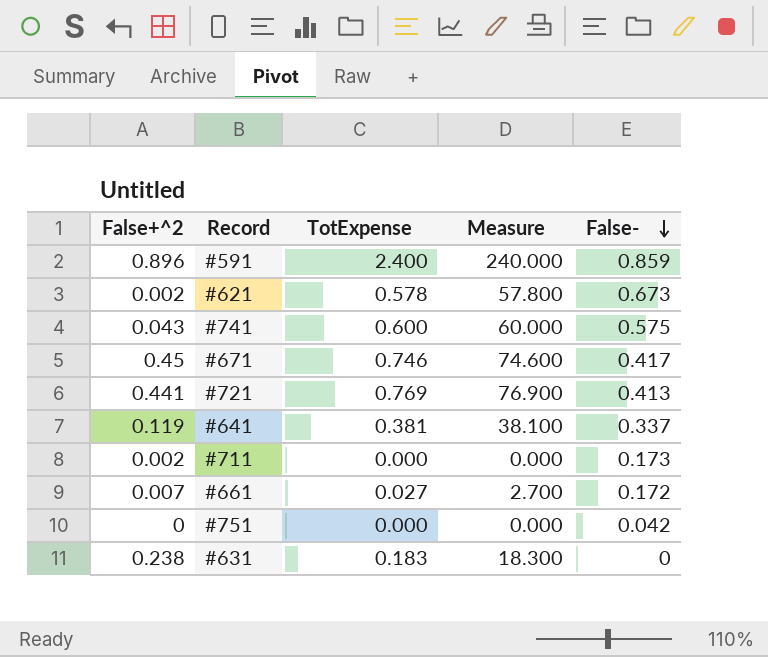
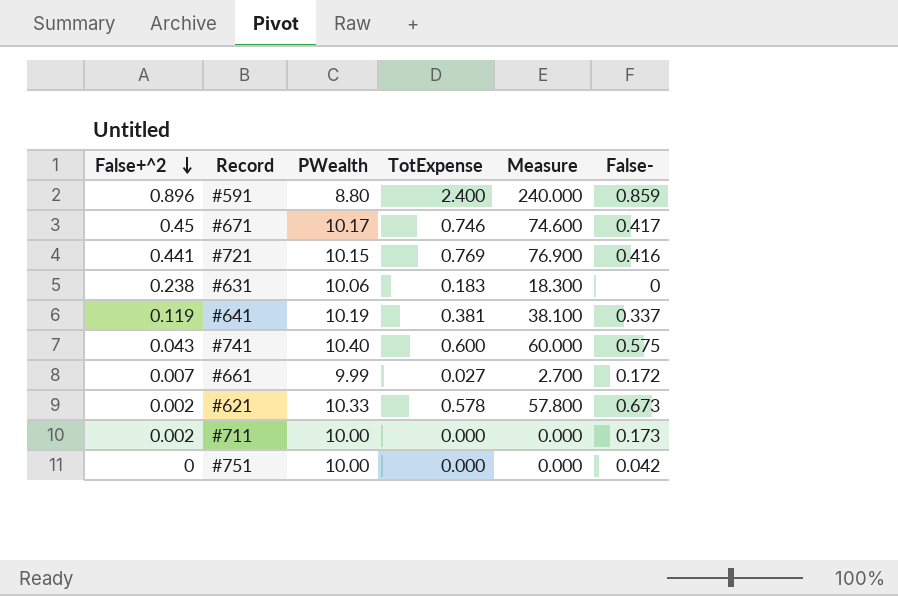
row order: False- descending -> False+^2 descending
column PWealth | position: none -> 3
#721 | False-: 0.413 -> 0.416

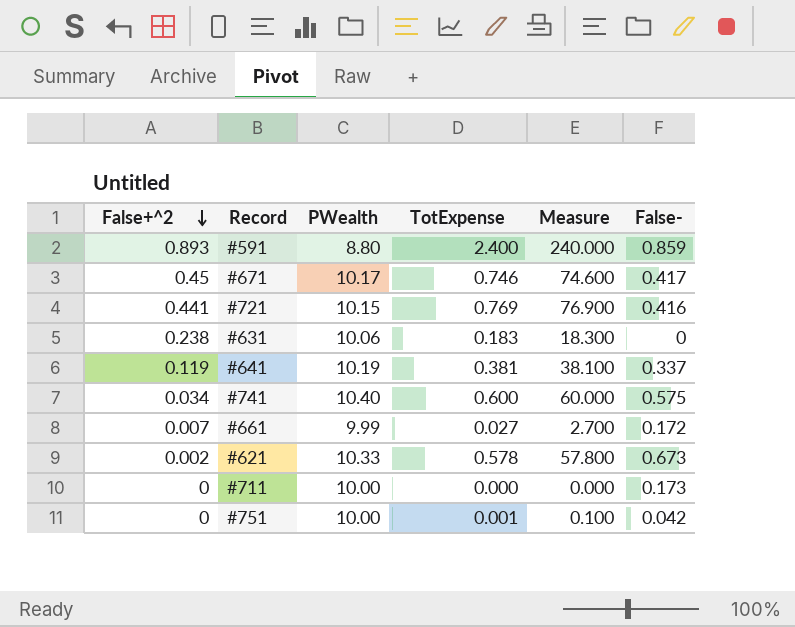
#591 | False+^2: 0.896 -> 0.893
#741 | False+^2: 0.043 -> 0.034
#711 | False+^2: 0.002 -> 0
#751 | TotExpense: 0.000 -> 0.001
#751 | Measure: 0.000 -> 0.100

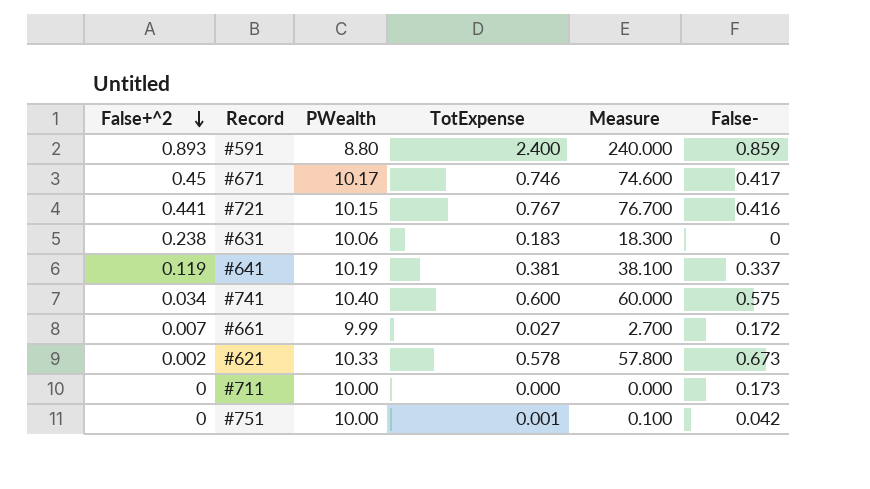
#721 | TotExpense: 0.769 -> 0.767
#721 | Measure: 76.900 -> 76.700

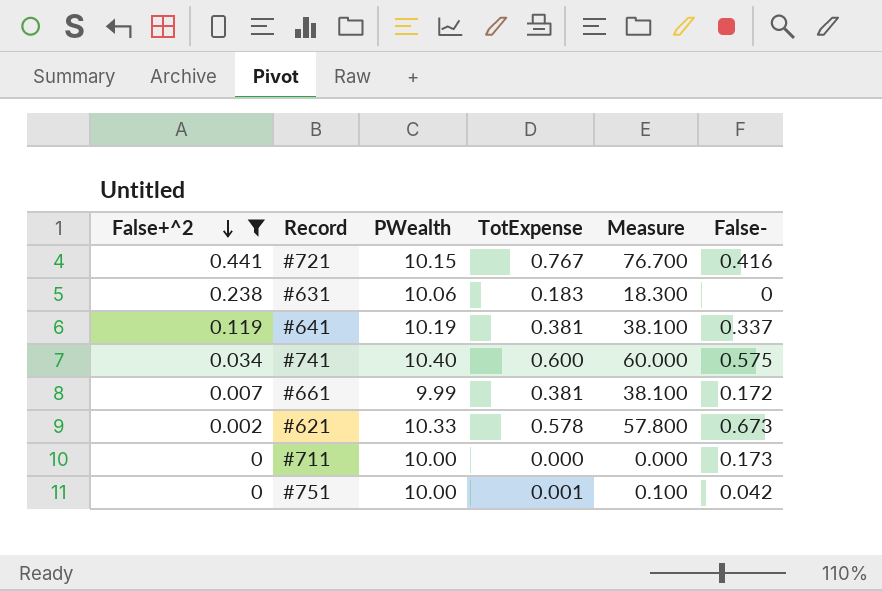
filter: none -> False+^2 <= 0.441
#661 | TotExpense: 0.027 -> 0.381
#661 | Measure: 2.700 -> 38.100

